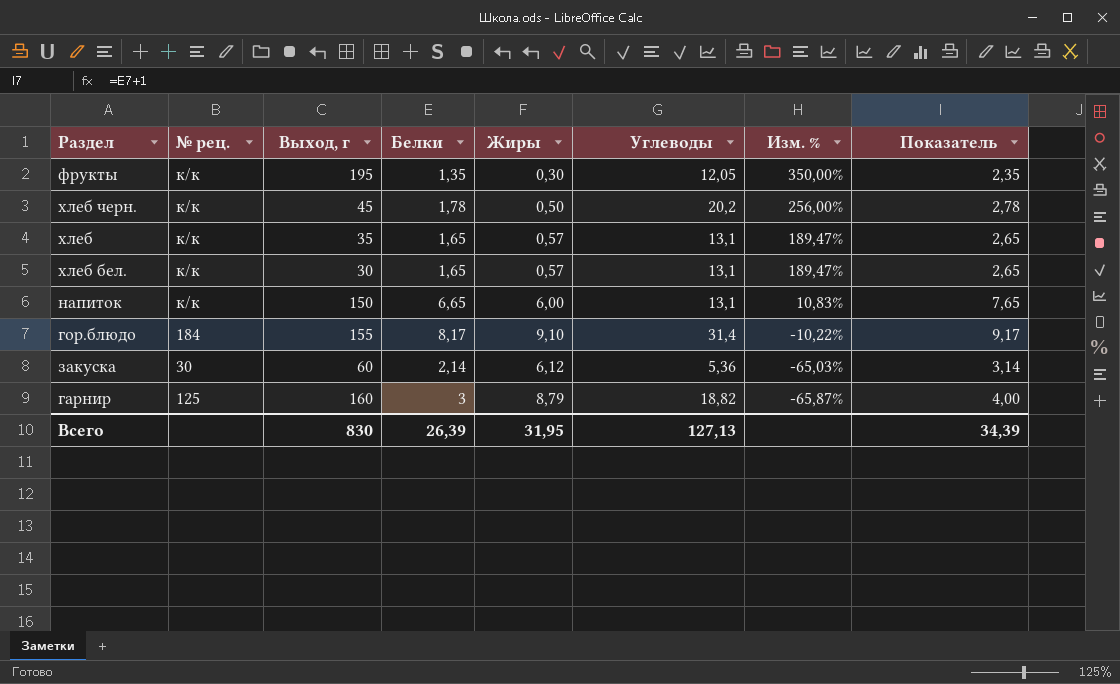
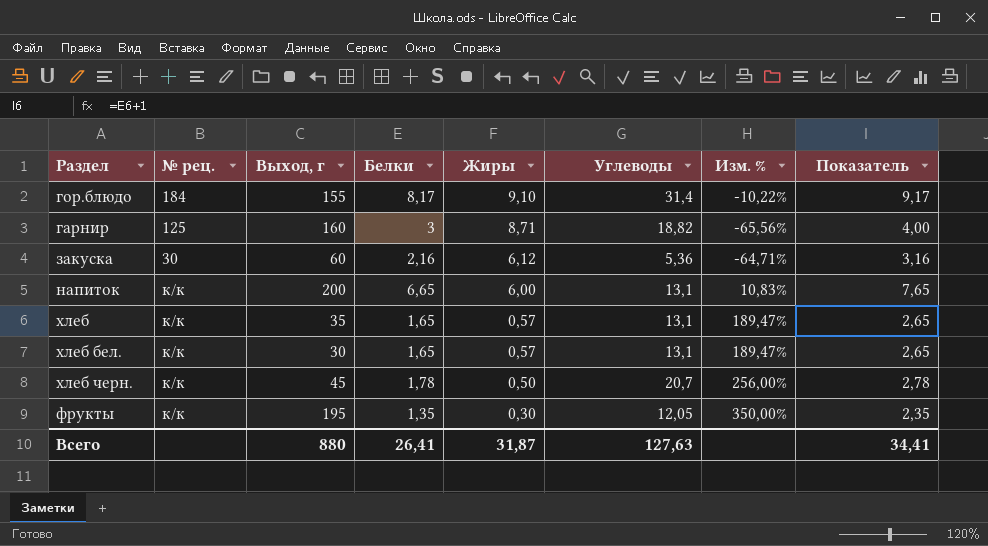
row order: Изм. % descending -> Жиры descending
гарнир | Жиры: 8,79 -> 8,71
гарнир | Изм. %: -65,87% -> -65,56%
закуска | Белки: 2,14 -> 2,16
закуска | Изм. %: -65,03% -> -64,71%
закуска | Показатель: 3,14 -> 3,16
напиток | Выход, г: 150 -> 200
хлеб черн. | Углеводы: 20,2 -> 20,7
Всего | Выход, г: 830 -> 880
Всего | Белки: 26,39 -> 26,41
Всего | Жиры: 31,95 -> 31,87
Всего | Углеводы: 127,13 -> 127,63
Всего | Показатель: 34,39 -> 34,41

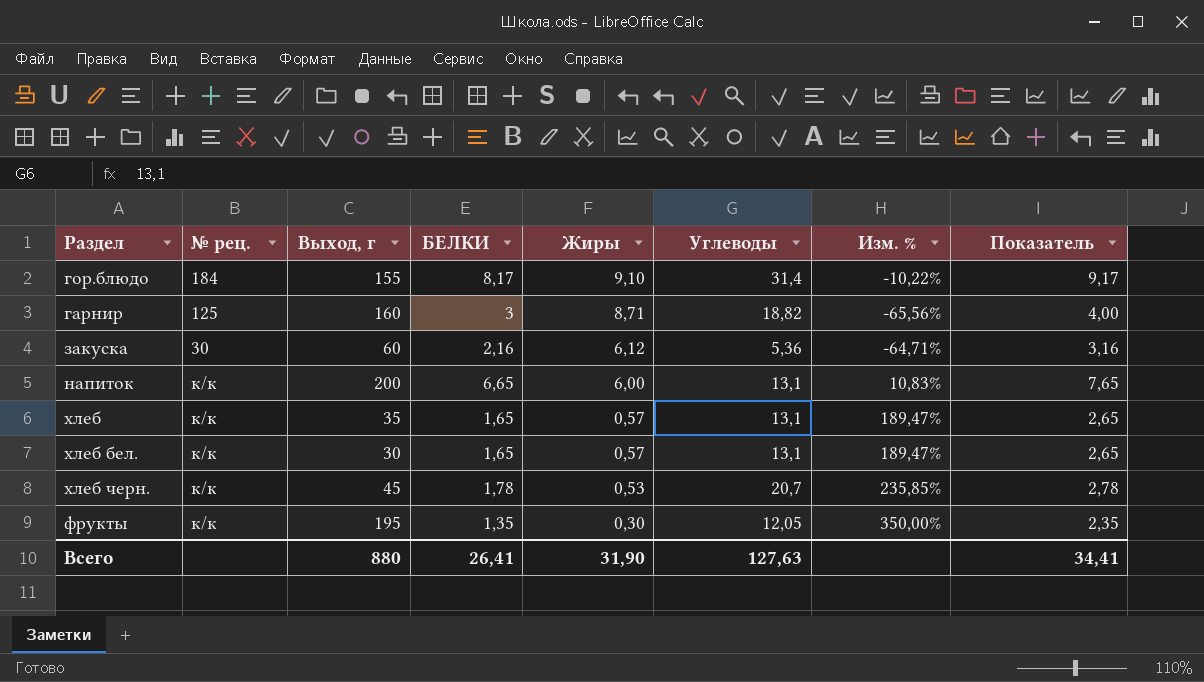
column name: Белки -> БЕЛКИ
хлеб черн. | Жиры: 0,50 -> 0,53
хлеб черн. | Изм. %: 256,00% -> 235,85%
Всего | Жиры: 31,87 -> 31,90

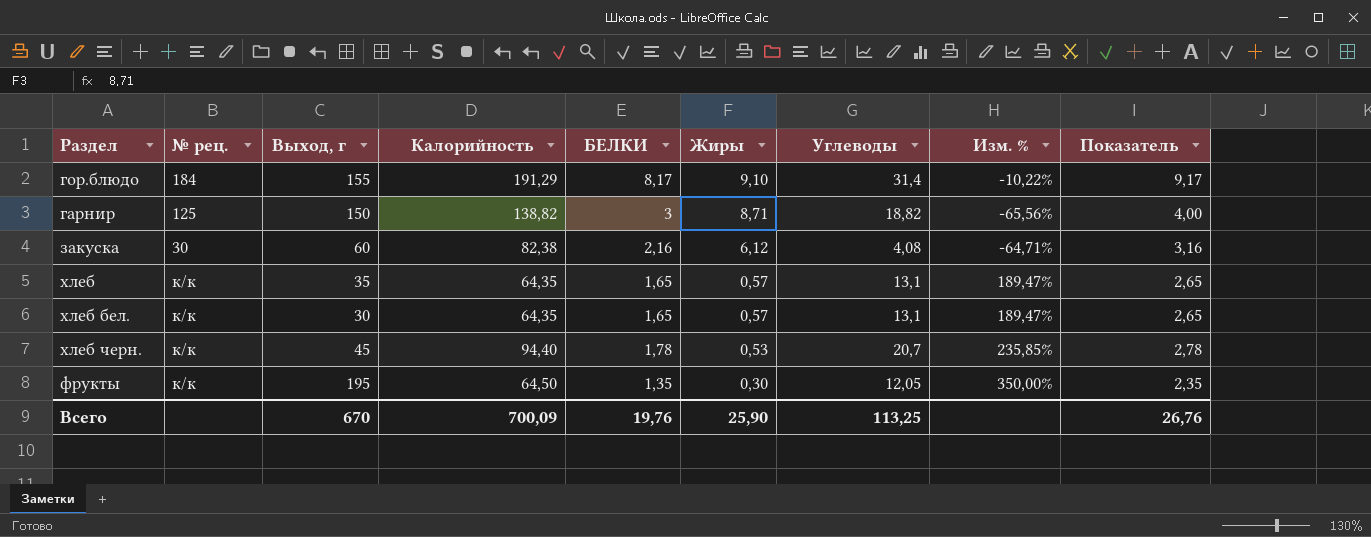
column Калорийность | position: none -> 4
row напиток: к/к | 200 | 6,65 | 6,00 | 13,1 | 10,83% | 7,65 -> none
гарнир | Выход, г: 160 -> 150
закуска | Углеводы: 5,36 -> 4,08
Всего | Выход, г: 880 -> 670
Всего | БЕЛКИ: 26,41 -> 19,76
Всего | Жиры: 31,90 -> 25,90
Всего | Углеводы: 127,63 -> 113,25
Всего | Показатель: 34,41 -> 26,76

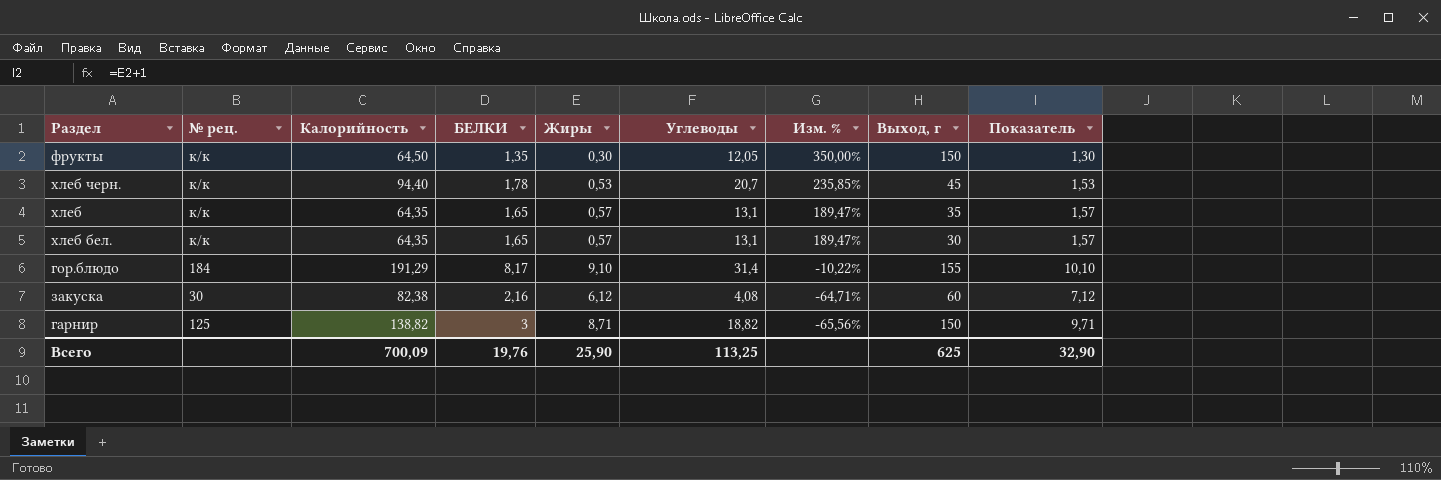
row order: Жиры descending -> Изм. % descending
column Выход, г | position: 3 -> 8
column Показатель | formula: [БЕЛКИ] + 1 -> [Жиры] + 1
фрукты | Выход, г: 195 -> 150
Всего | Выход, г: 670 -> 625
Всего | Показатель: 26,76 -> 32,90

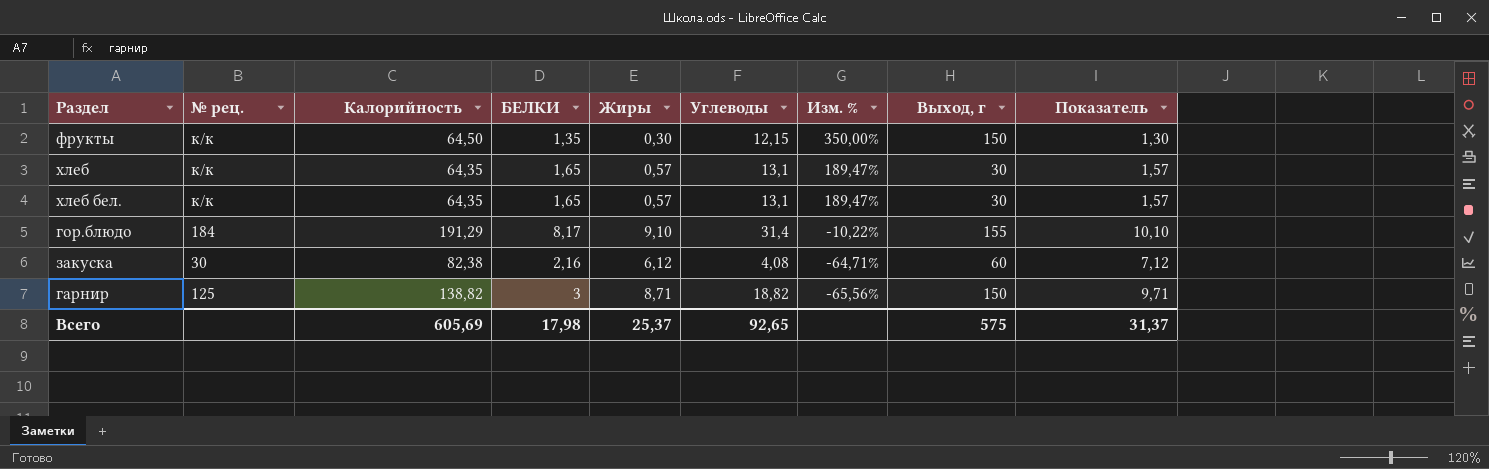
row хлеб черн.: к/к | 94,40 | 1,78 | 0,53 | 20,7 | 235,85% | 45 | 1,53 -> none
фрукты | Углеводы: 12,05 -> 12,15
хлеб | Выход, г: 35 -> 30
Всего | Калорийность: 700,09 -> 605,69
Всего | БЕЛКИ: 19,76 -> 17,98
Всего | Жиры: 25,90 -> 25,37
Всего | Углеводы: 113,25 -> 92,65
Всего | Выход, г: 625 -> 575
Всего | Показатель: 32,90 -> 31,37

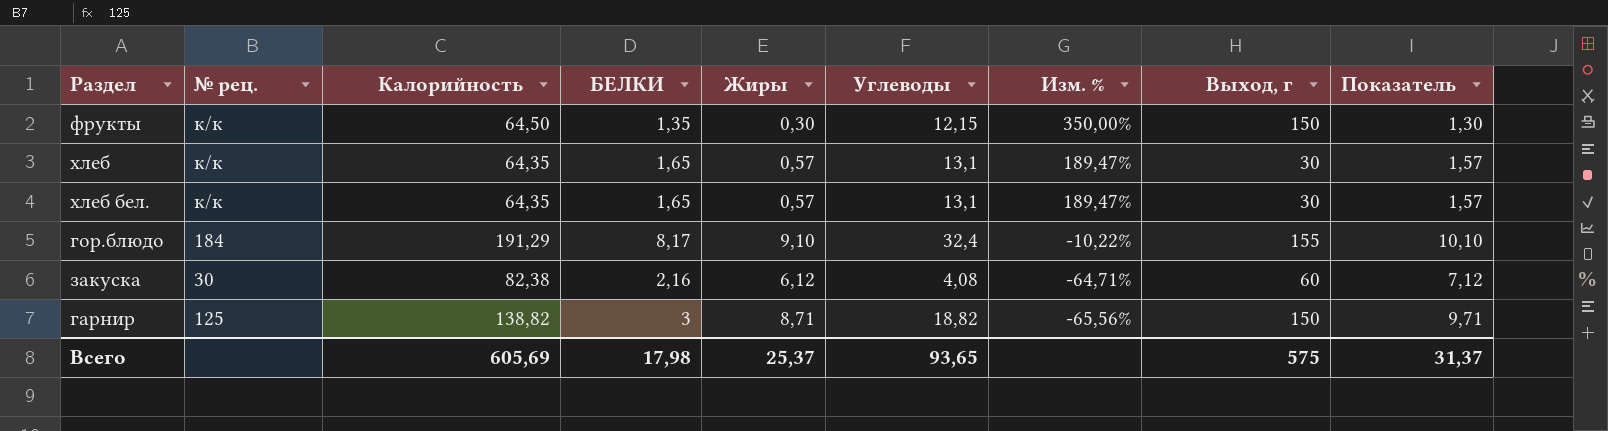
гор.блюдо | Углеводы: 31,4 -> 32,4
Всего | Углеводы: 92,65 -> 93,65

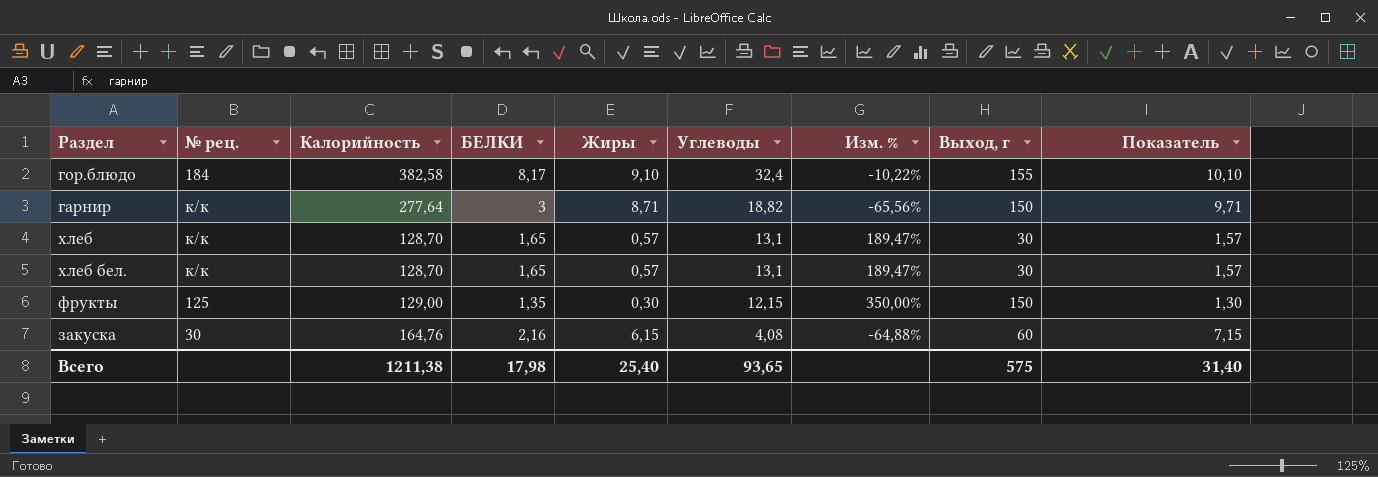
row order: Изм. % descending -> Углеводы descending
гор.блюдо | Калорийность: 191,29 -> 382,58
гарнир | № рец.: 125 -> к/к
гарнир | Калорийность: 138,82 -> 277,64
хлеб | Калорийность: 64,35 -> 128,70
хлеб бел. | Калорийность: 64,35 -> 128,70
фрукты | № рец.: к/к -> 125
фрукты | Калорийность: 64,50 -> 129,00
закуска | Калорийность: 82,38 -> 164,76
закуска | Жиры: 6,12 -> 6,15
закуска | Изм. %: -64,71% -> -64,88%
закуска | Показатель: 7,12 -> 7,15
Всего | Калорийность: 605,69 -> 1211,38
Всего | Жиры: 25,37 -> 25,40
Всего | Показатель: 31,37 -> 31,40

